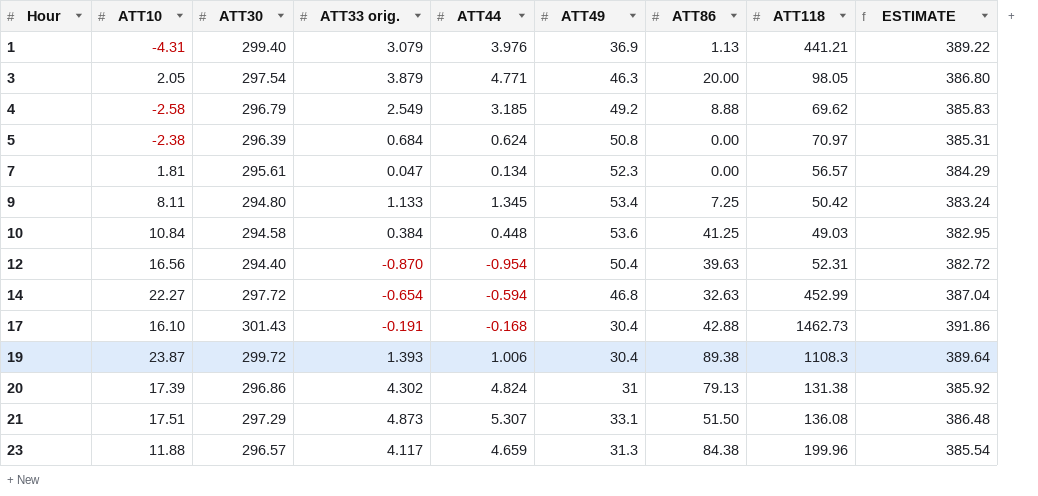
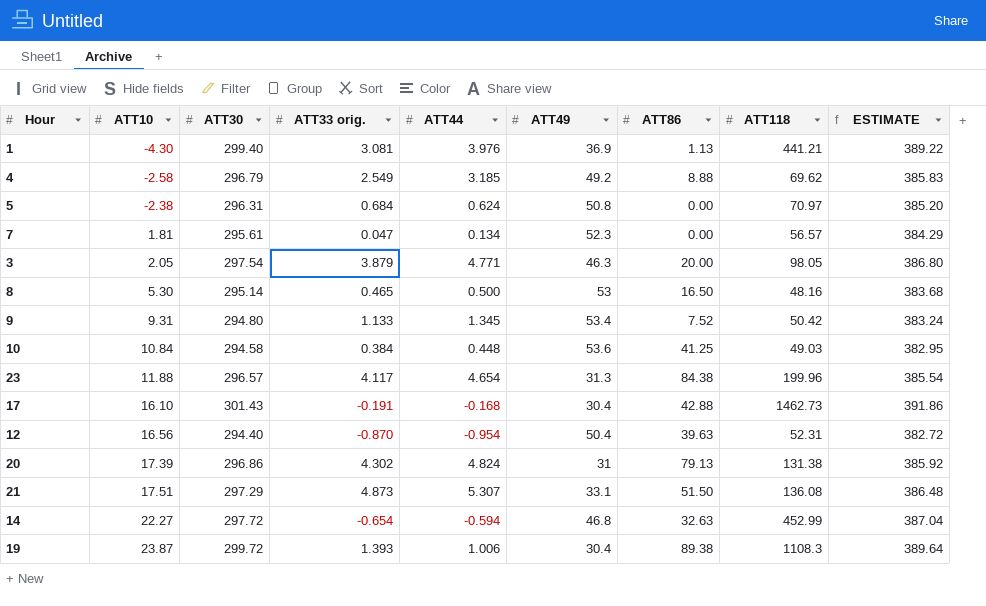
row order: Hour ascending -> ATT10 ascending
1 | ATT10: -4.31 -> -4.30
1 | ATT33 orig.: 3.079 -> 3.081
5 | ATT30: 296.39 -> 296.31
5 | ESTIMATE: 385.31 -> 385.20
row 8: none -> 5.30 | 295.14 | 0.465 | 0.500 | 53 | 16.50 | 48.16 | 383.68
9 | ATT10: 8.11 -> 9.31
9 | ATT86: 7.25 -> 7.52
23 | ATT44: 4.659 -> 4.654

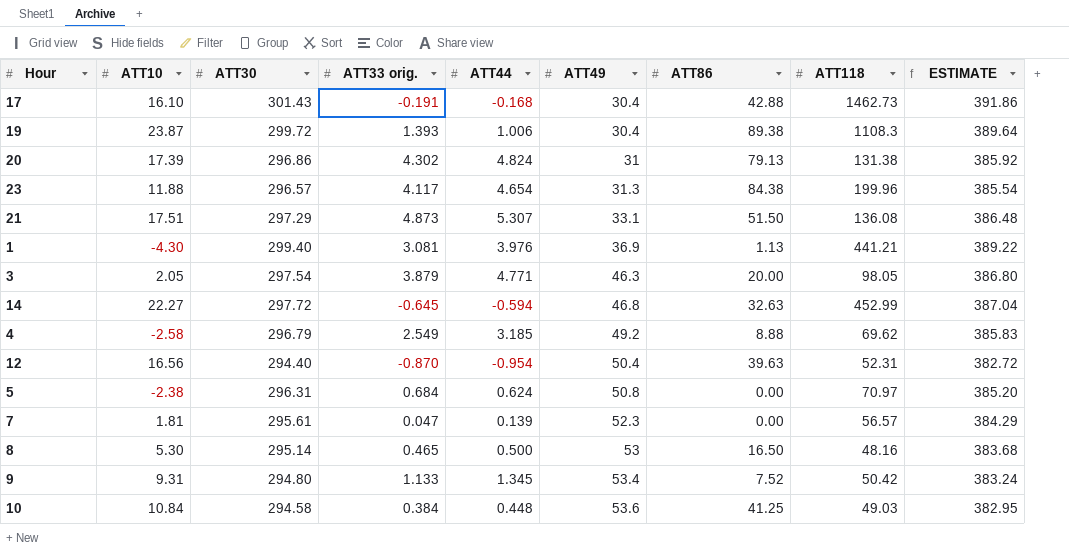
row order: ATT10 ascending -> ATT49 ascending
14 | ATT33 orig.: -0.654 -> -0.645
7 | ATT44: 0.134 -> 0.139

